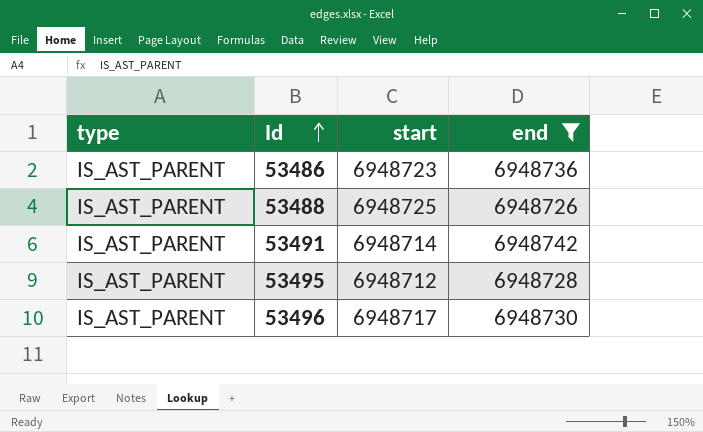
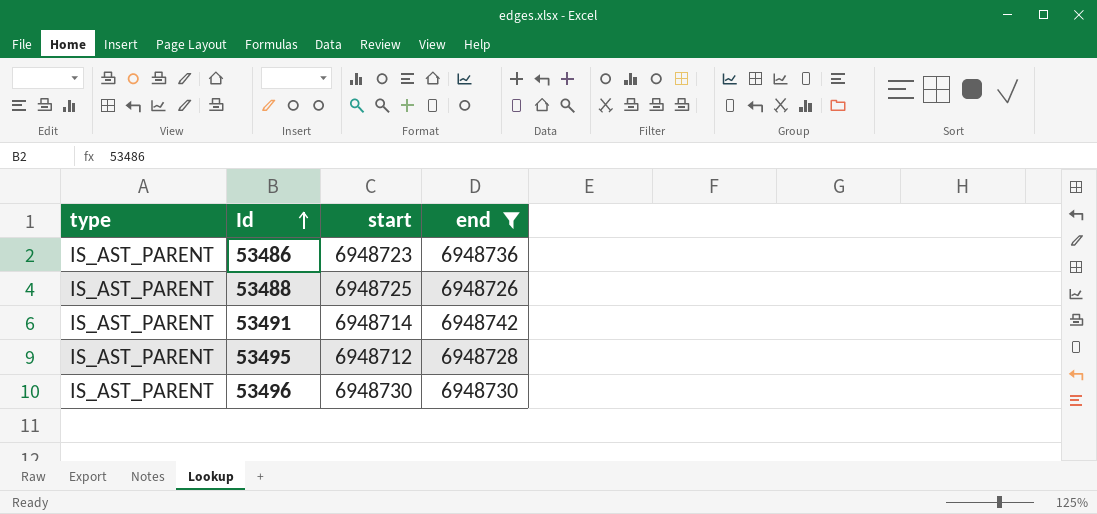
53496 | start: 6948717 -> 6948730

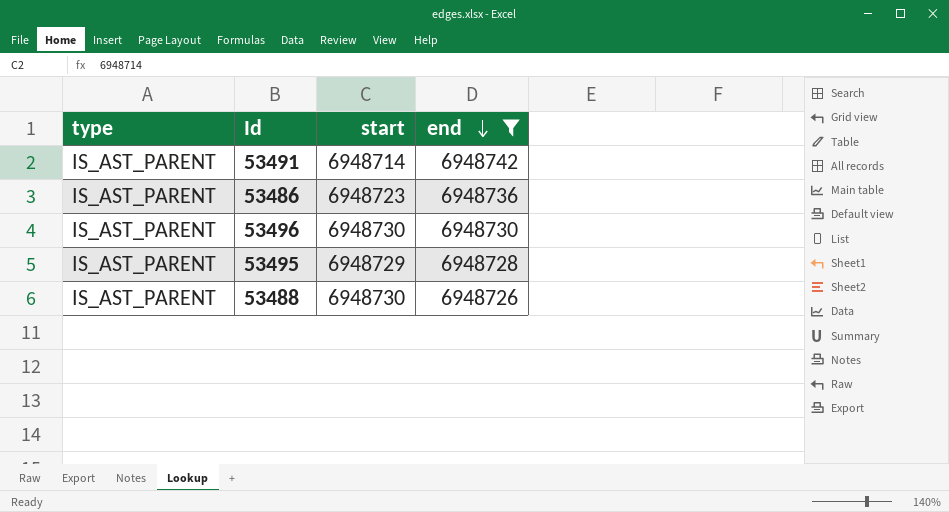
row order: Id ascending -> end descending
53495 | start: 6948712 -> 6948729
53488 | start: 6948725 -> 6948730

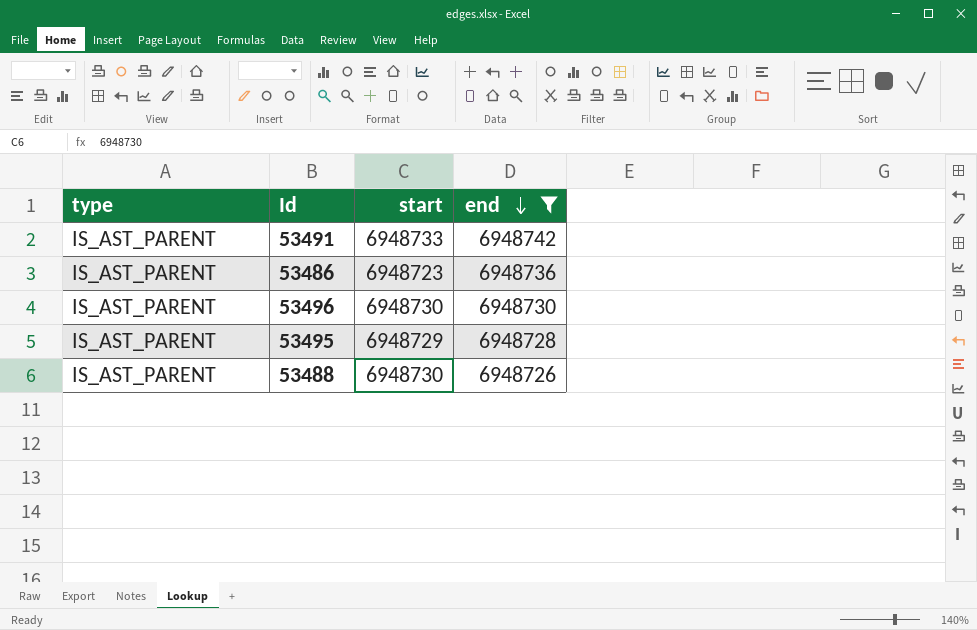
53491 | start: 6948714 -> 6948733

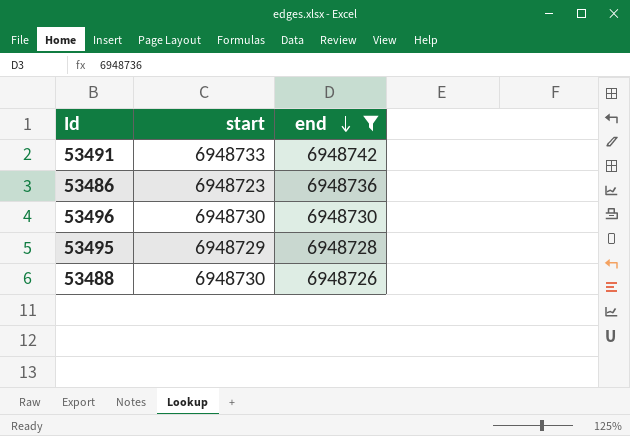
column type | position: 1 -> none

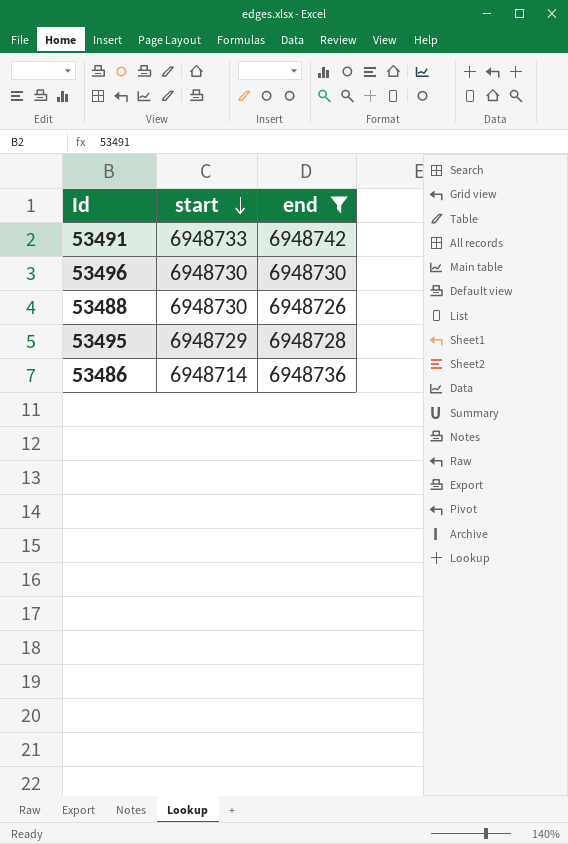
row order: end descending -> start descending
53486 | start: 6948723 -> 6948714

